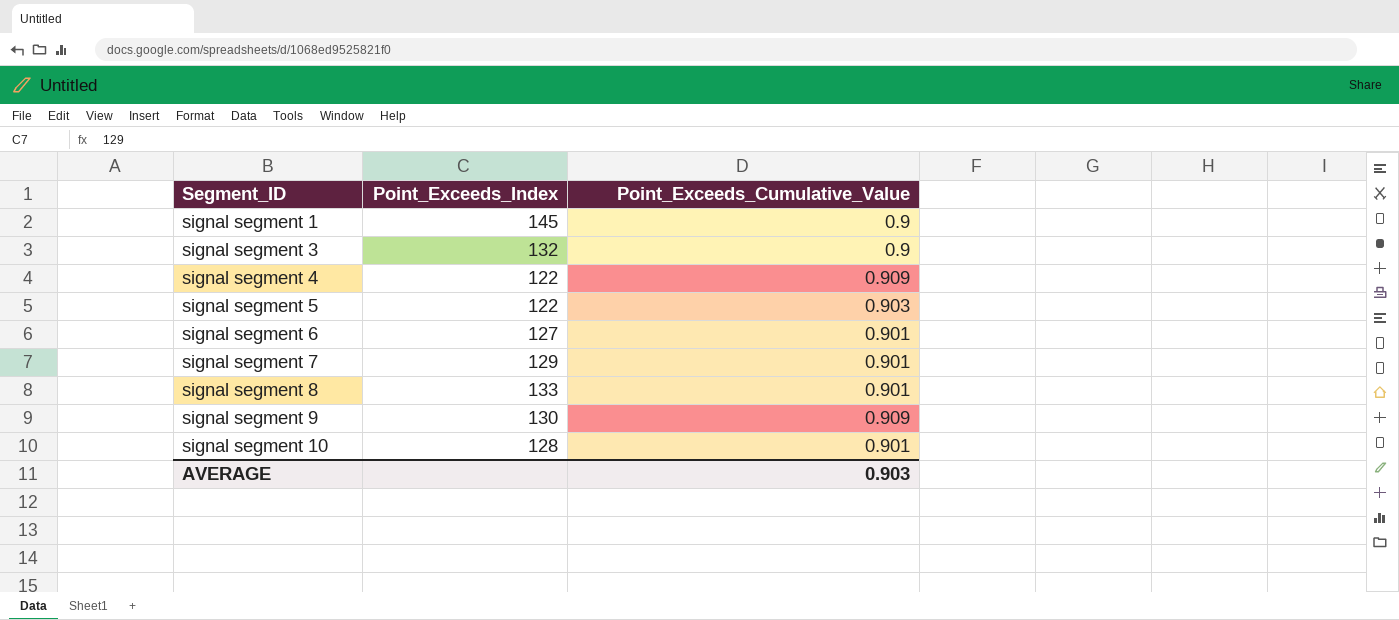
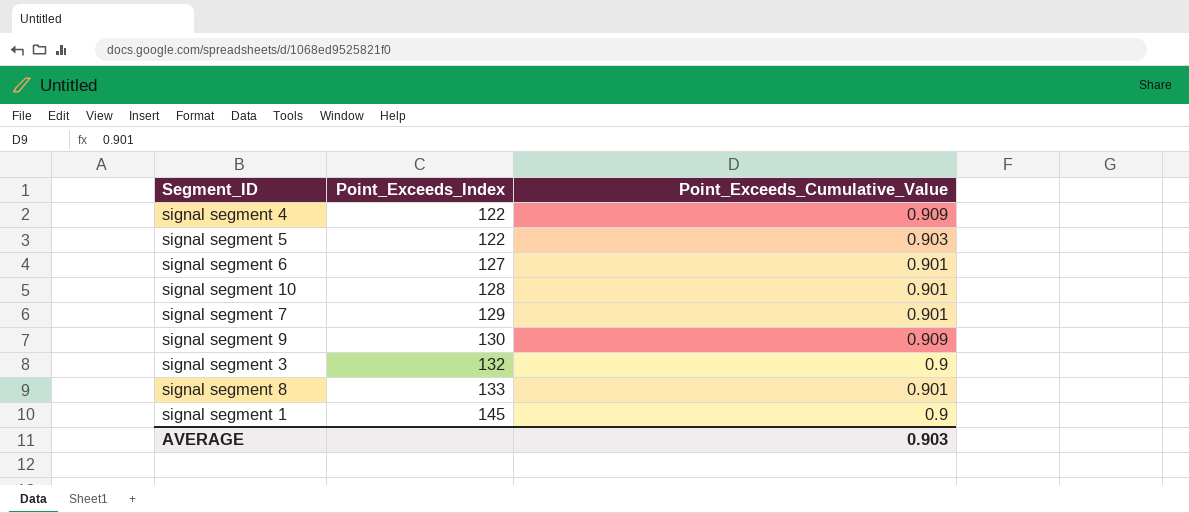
row order: Segment_ID ascending -> Point_Exceeds_Index ascending

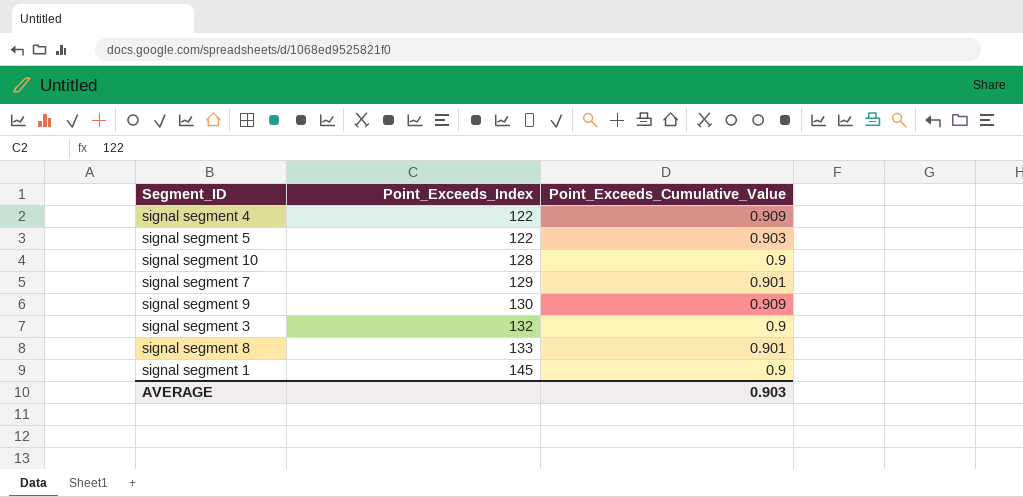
row signal segment 6: 127 | 0.901 -> none
signal segment 10 | Point_Exceeds_Cumulative_Value: 0.901 -> 0.9

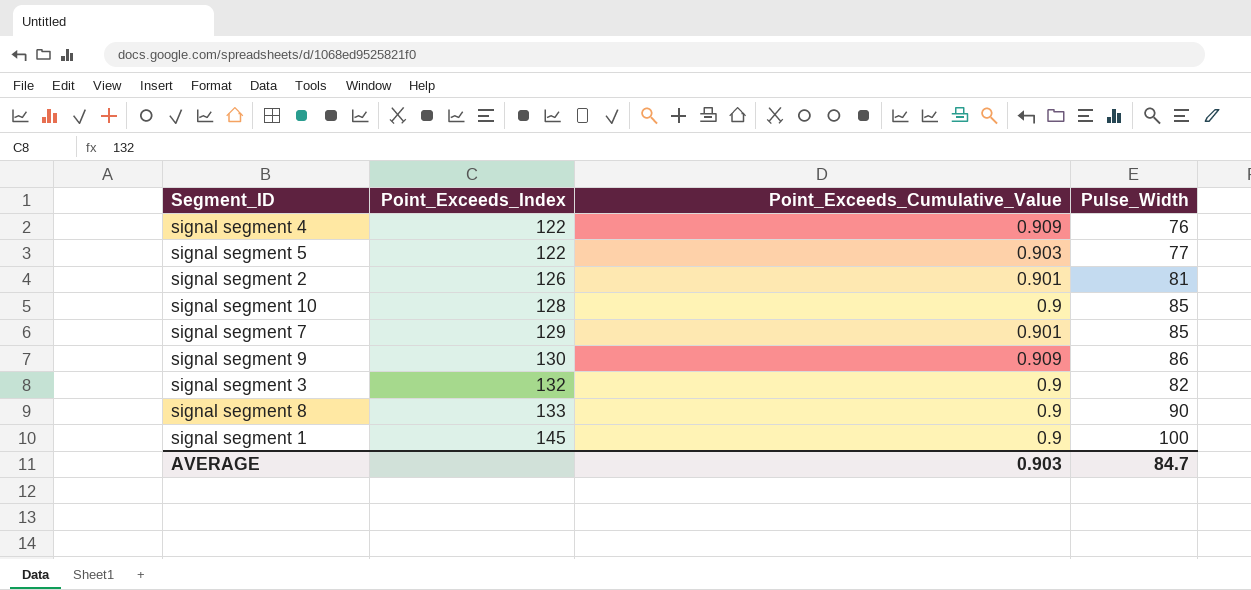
column Pulse_Width | position: none -> 4
row signal segment 2: none -> 126 | 0.901 | 81
signal segment 8 | Point_Exceeds_Cumulative_Value: 0.901 -> 0.9

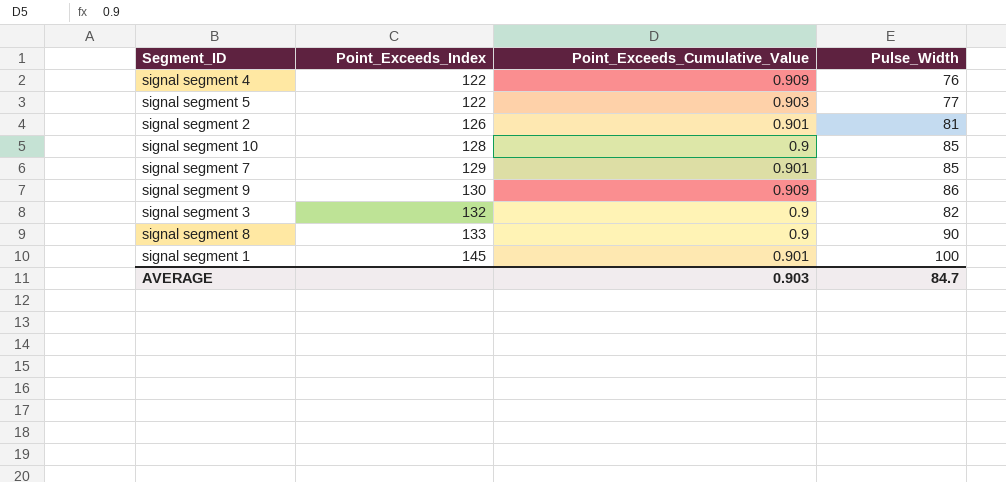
signal segment 1 | Point_Exceeds_Cumulative_Value: 0.9 -> 0.901

